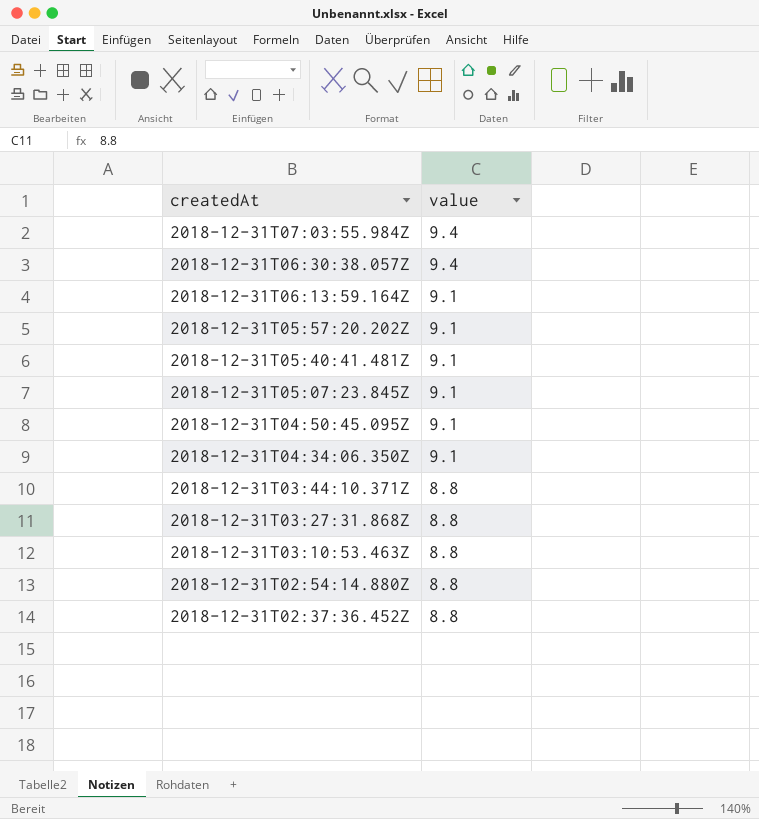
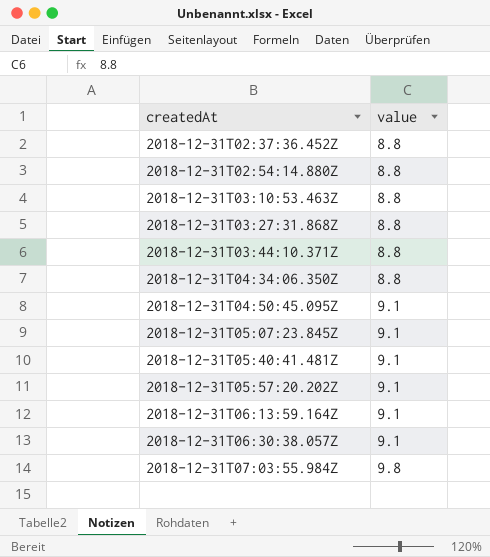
row order: createdAt descending -> createdAt ascending
2018-12-31T04:34:06.350Z | value: 9.1 -> 8.8
2018-12-31T06:30:38.057Z | value: 9.4 -> 9.1
2018-12-31T07:03:55.984Z | value: 9.4 -> 9.8

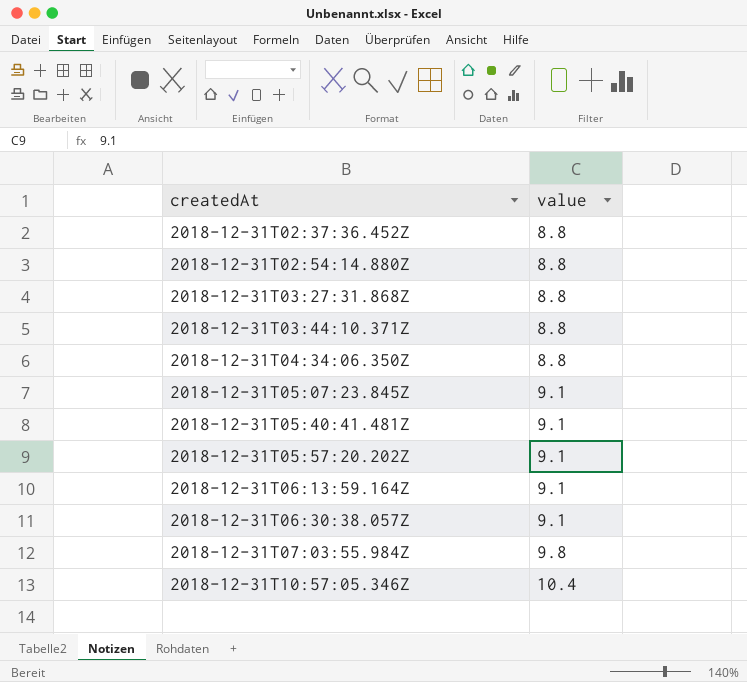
row 2018-12-31T03:10:53.463Z: 8.8 -> none
row 2018-12-31T04:50:45.095Z: 9.1 -> none
row 2018-12-31T10:57:05.346Z: none -> 10.4

